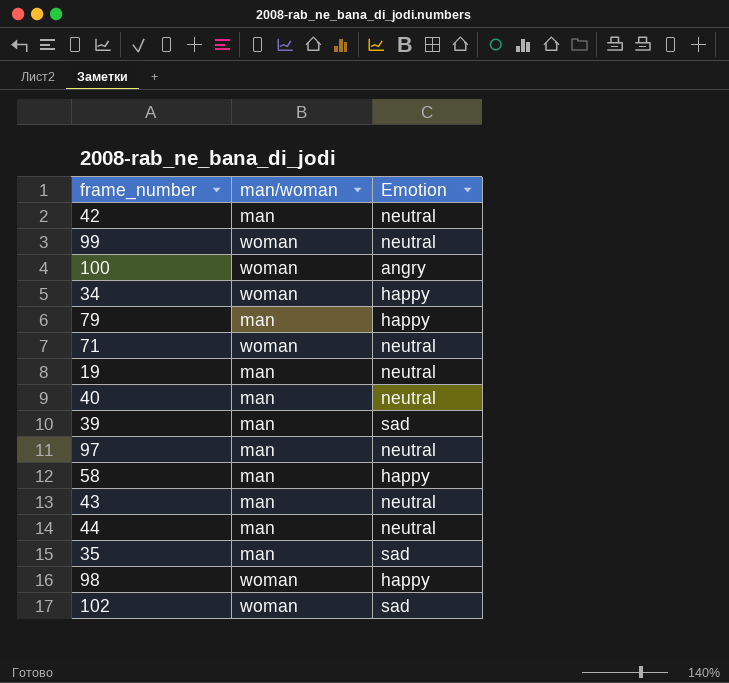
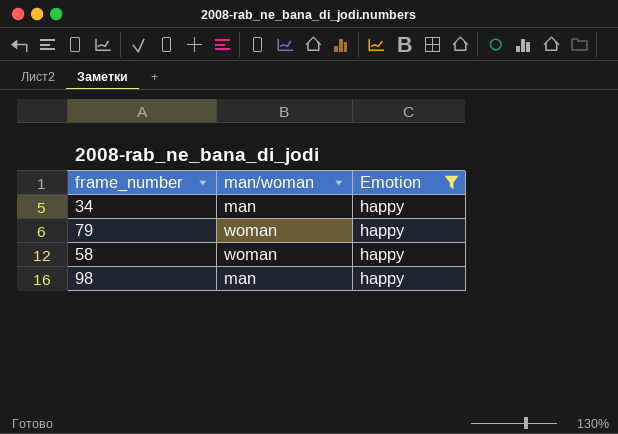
filter: none -> Emotion = happy
34 | man/woman: woman -> man
79 | man/woman: man -> woman
58 | man/woman: man -> woman
98 | man/woman: woman -> man

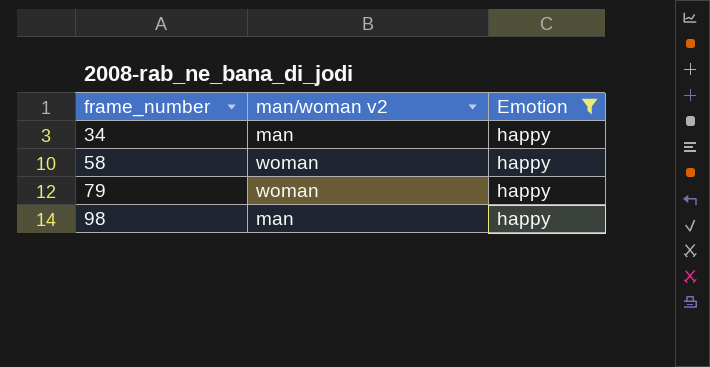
row order: none -> frame_number ascending
column name: man/woman -> man/woman v2

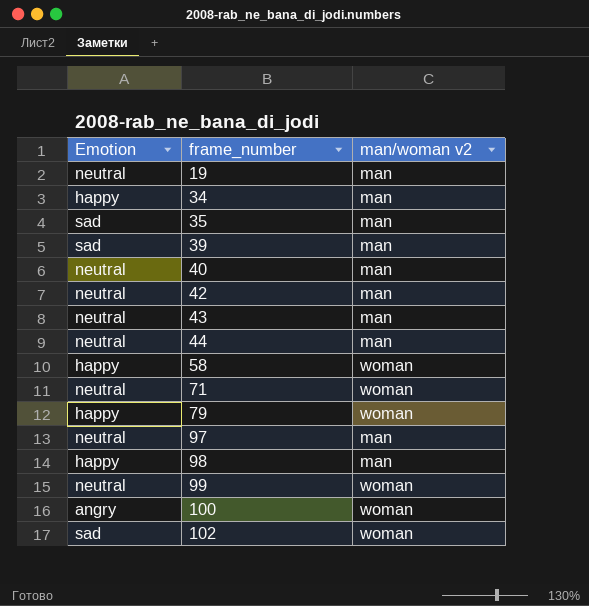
filter: Emotion = happy -> none
column Emotion | position: 3 -> 1

